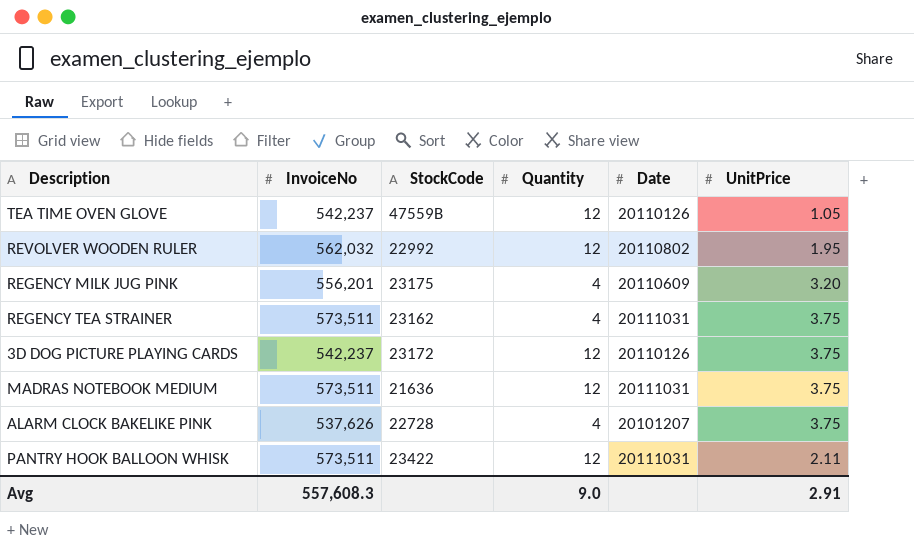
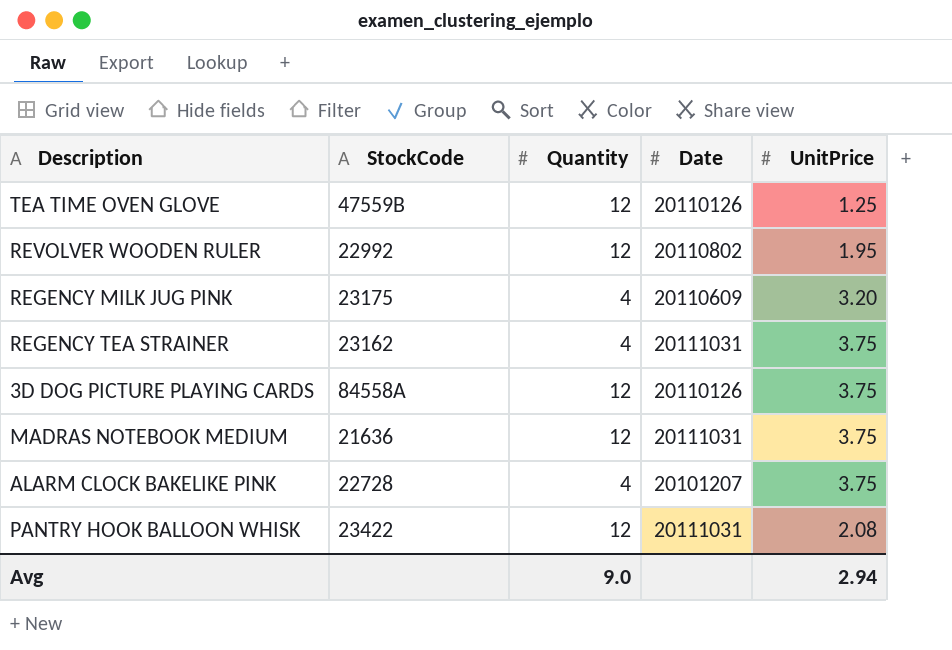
column InvoiceNo | position: 2 -> none
TEA TIME OVEN GLOVE | UnitPrice: 1.05 -> 1.25
3D DOG PICTURE PLAYING CARDS | StockCode: 23172 -> 84558A
PANTRY HOOK BALLOON WHISK | UnitPrice: 2.11 -> 2.08
Avg | UnitPrice: 2.91 -> 2.94

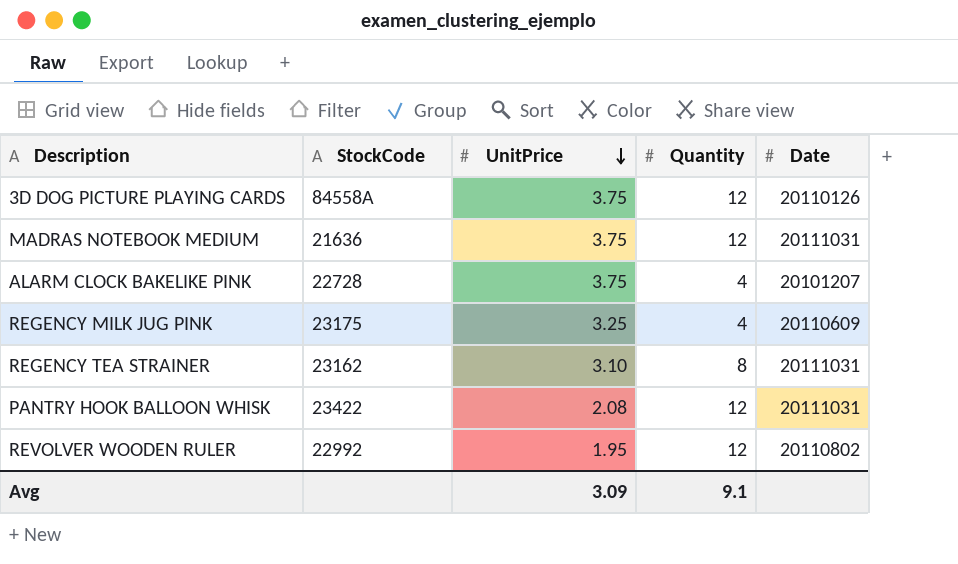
row order: none -> UnitPrice descending
column UnitPrice | position: 5 -> 3
row TEA TIME OVEN GLOVE: 47559B | 12 | 20110126 | 1.25 -> none
REGENCY MILK JUG PINK | UnitPrice: 3.20 -> 3.25
REGENCY TEA STRAINER | UnitPrice: 3.75 -> 3.10
REGENCY TEA STRAINER | Quantity: 4 -> 8
Avg | UnitPrice: 2.94 -> 3.09
Avg | Quantity: 9.0 -> 9.1

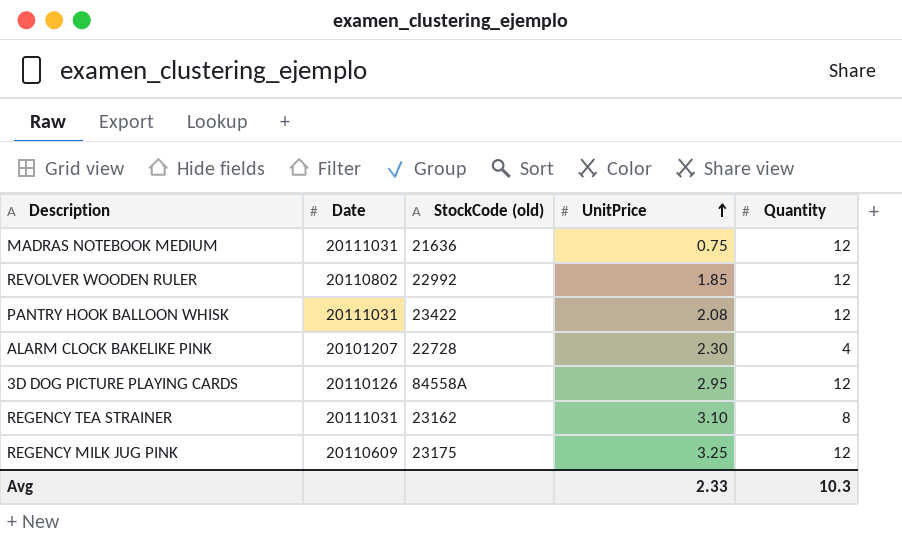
row order: UnitPrice descending -> UnitPrice ascending
column Date | position: 5 -> 2
column name: StockCode -> StockCode (old)
MADRAS NOTEBOOK MEDIUM | UnitPrice: 3.75 -> 0.75
REVOLVER WOODEN RULER | UnitPrice: 1.95 -> 1.85
ALARM CLOCK BAKELIKE PINK | UnitPrice: 3.75 -> 2.30
3D DOG PICTURE PLAYING CARDS | UnitPrice: 3.75 -> 2.95
REGENCY MILK JUG PINK | Quantity: 4 -> 12
Avg | UnitPrice: 3.09 -> 2.33
Avg | Quantity: 9.1 -> 10.3

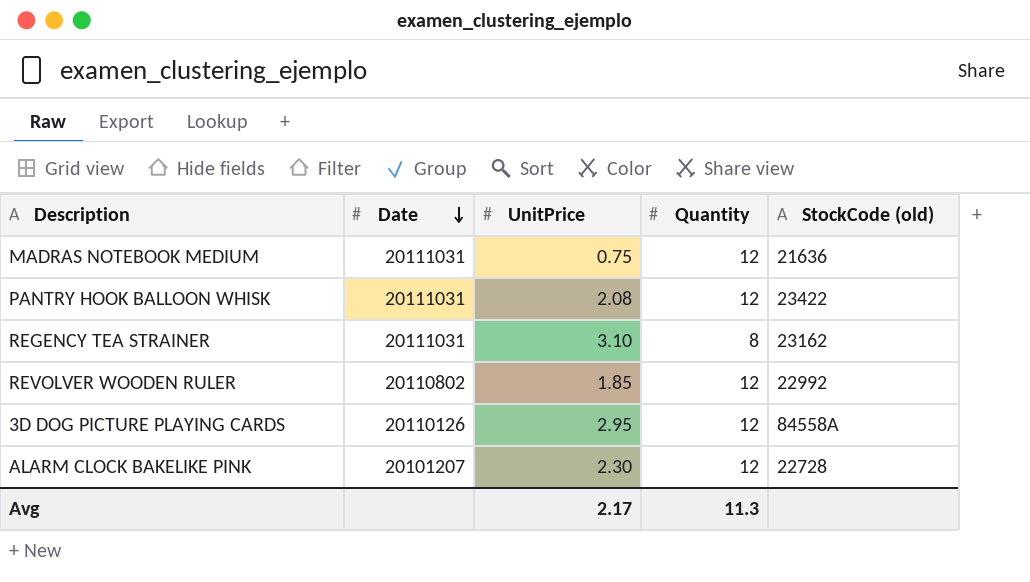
row order: UnitPrice ascending -> Date descending
column StockCode (old) | position: 3 -> 5
row REGENCY MILK JUG PINK: 20110609 | 23175 | 3.25 | 12 -> none
ALARM CLOCK BAKELIKE PINK | Quantity: 4 -> 12
Avg | UnitPrice: 2.33 -> 2.17
Avg | Quantity: 10.3 -> 11.3

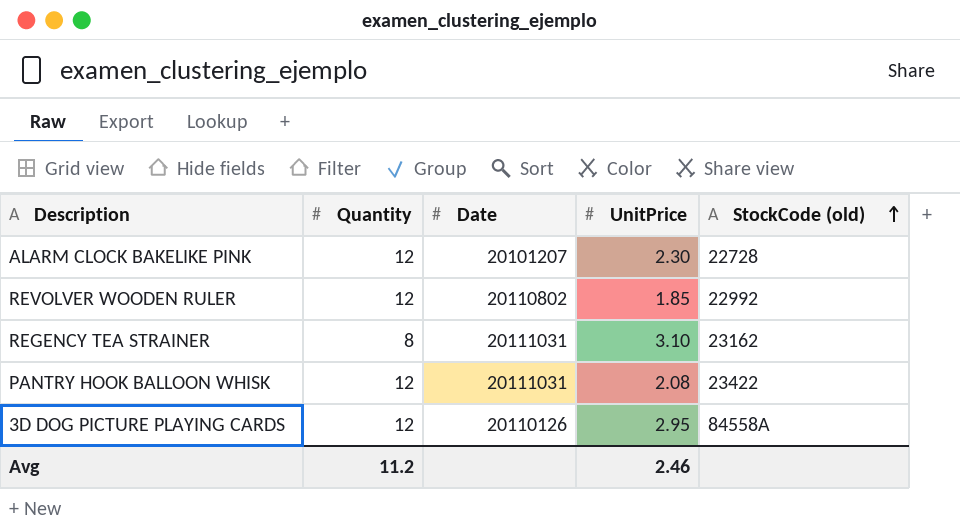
row order: Date descending -> StockCode (old) ascending
column Quantity | position: 4 -> 2
row MADRAS NOTEBOOK MEDIUM: 20111031 | 0.75 | 12 | 21636 -> none
Avg | Quantity: 11.3 -> 11.2
Avg | UnitPrice: 2.17 -> 2.46

